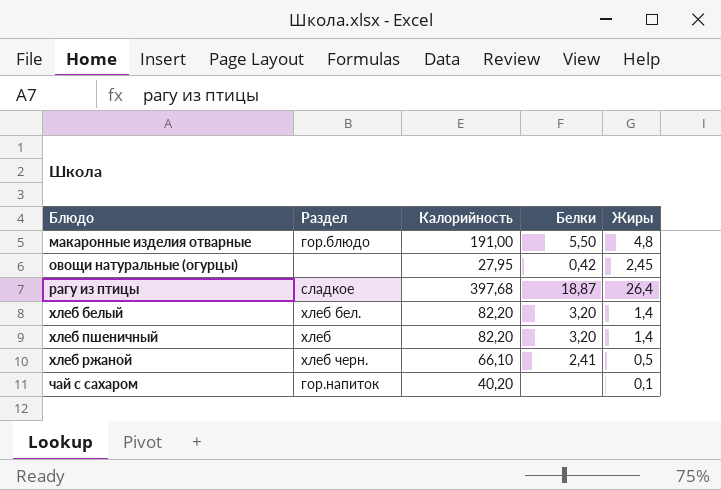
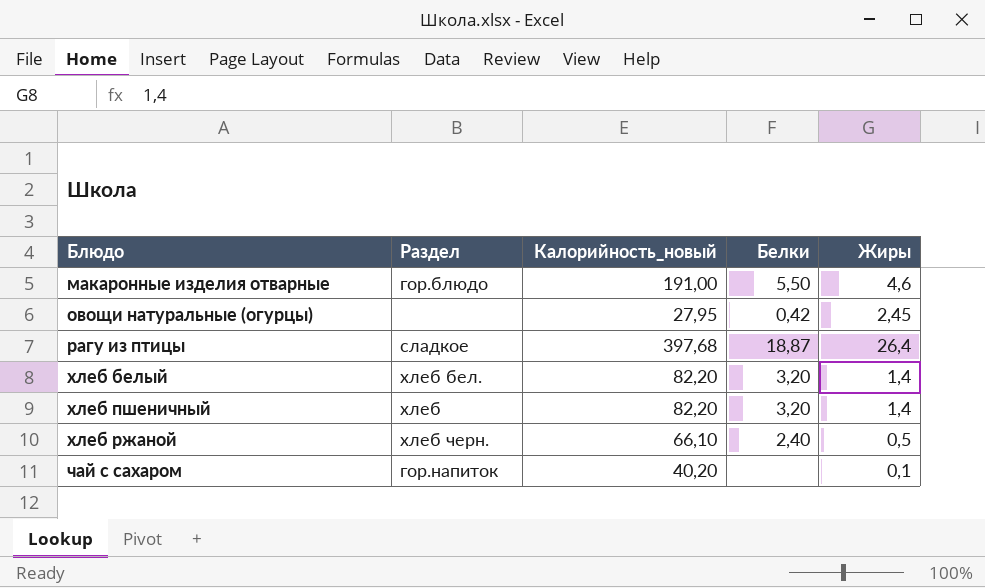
column name: Калорийность -> Калорийность_новый
макаронные изделия отварные | Жиры: 4,8 -> 4,6
хлеб ржаной | Белки: 2,41 -> 2,40

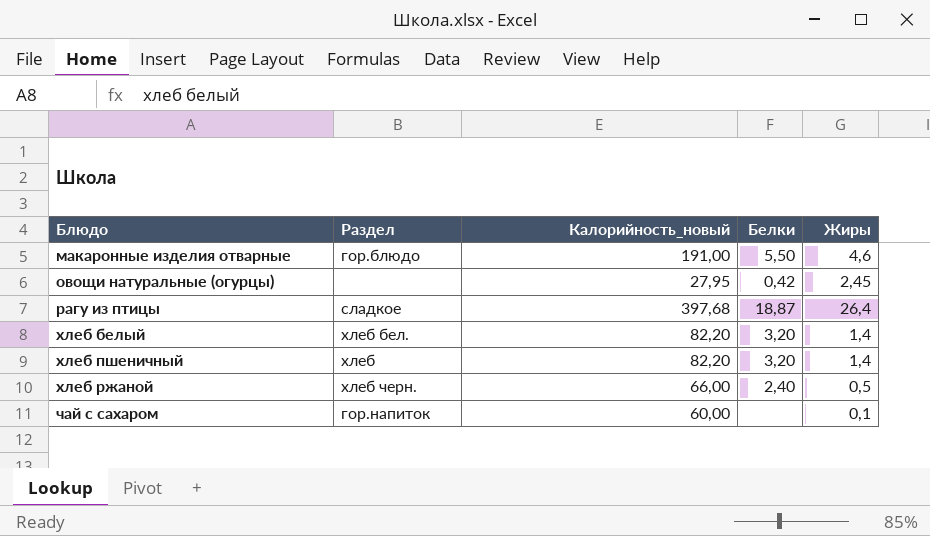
хлеб ржаной | Калорийность_новый: 66,10 -> 66,00
чай с сахаром | Калорийность_новый: 40,20 -> 60,00

